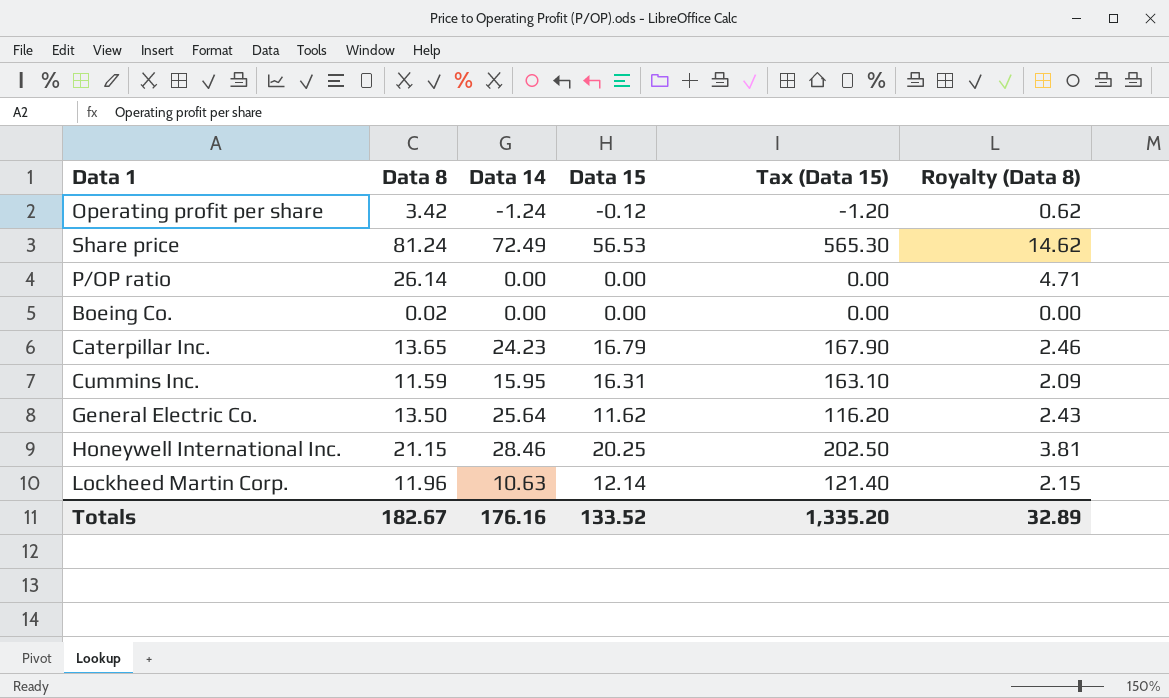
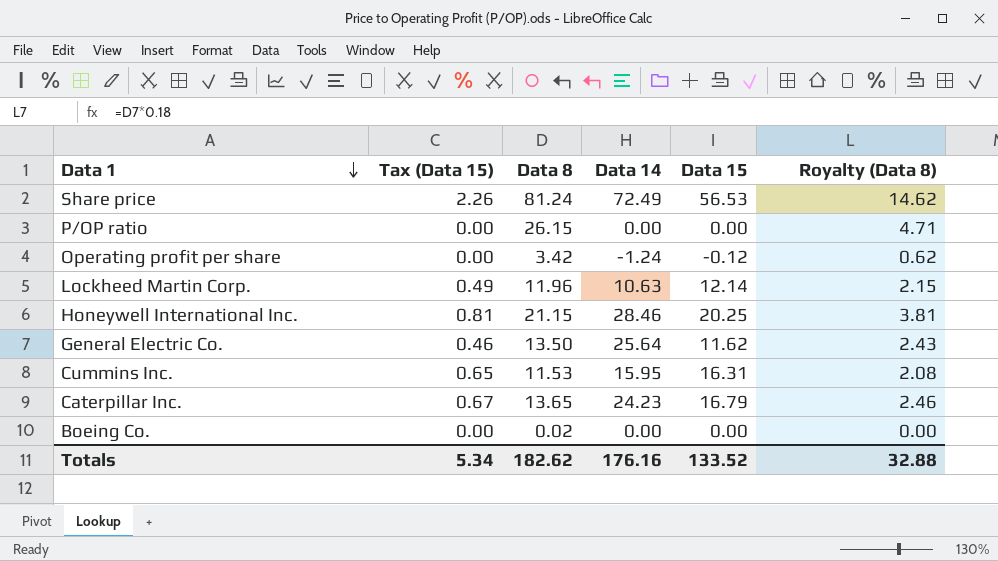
row order: none -> Data 1 descending
column Tax (Data 15) | formula: [Data 15] * 10 -> [Data 15] * 0.04
column Tax (Data 15) | position: 5 -> 2
P/OP ratio | Data 8: 26.14 -> 26.15
Cummins Inc. | Data 8: 11.59 -> 11.53
Cummins Inc. | Royalty (Data 8): 2.09 -> 2.08
Totals | Tax (Data 15): 1,335.20 -> 5.34
Totals | Data 8: 182.67 -> 182.62
Totals | Royalty (Data 8): 32.89 -> 32.88

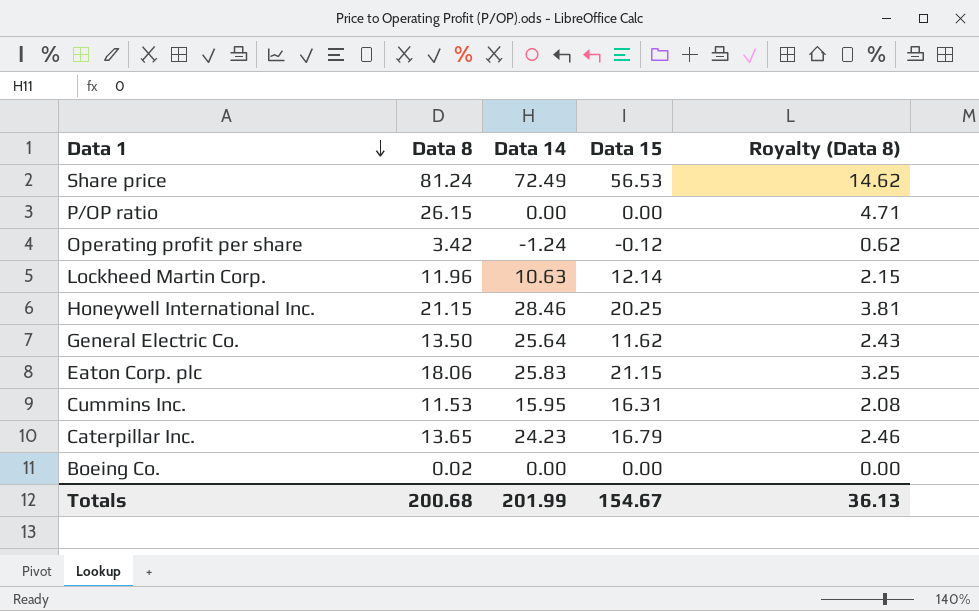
column Tax (Data 15) | formula: [Data 15] * 0.04 -> none
row Eaton Corp. plc: none -> 18.06 | 25.83 | 21.15 | 3.25
Totals | Data 8: 182.62 -> 200.68
Totals | Data 14: 176.16 -> 201.99
Totals | Data 15: 133.52 -> 154.67
Totals | Royalty (Data 8): 32.88 -> 36.13

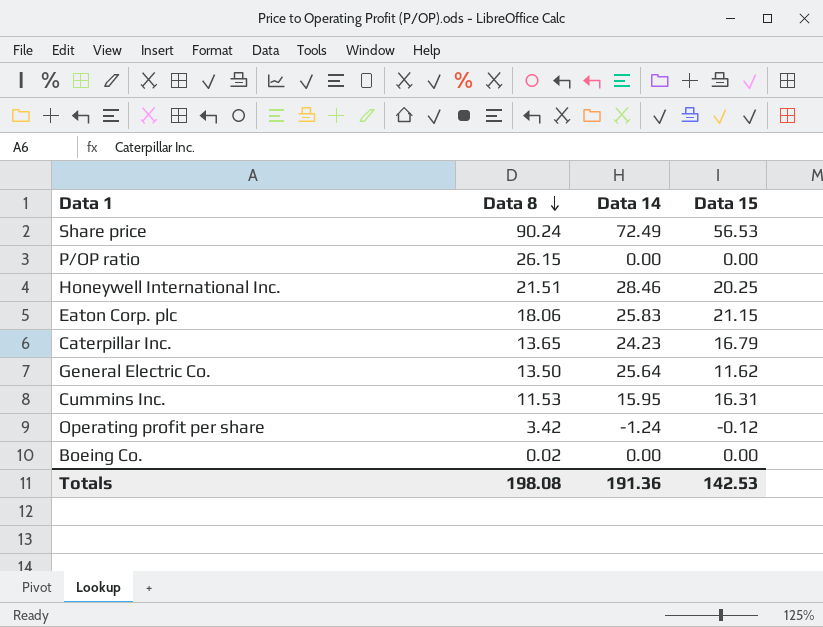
row order: Data 1 descending -> Data 8 descending
column Royalty (Data 8) | formula: [Data 8] * 0.18 -> none
row Lockheed Martin Corp.: 11.96 | 10.63 | 12.14 | 2.15 -> none
Share price | Data 8: 81.24 -> 90.24
Honeywell International Inc. | Data 8: 21.15 -> 21.51
Totals | Data 8: 200.68 -> 198.08
Totals | Data 14: 201.99 -> 191.36
Totals | Data 15: 154.67 -> 142.53

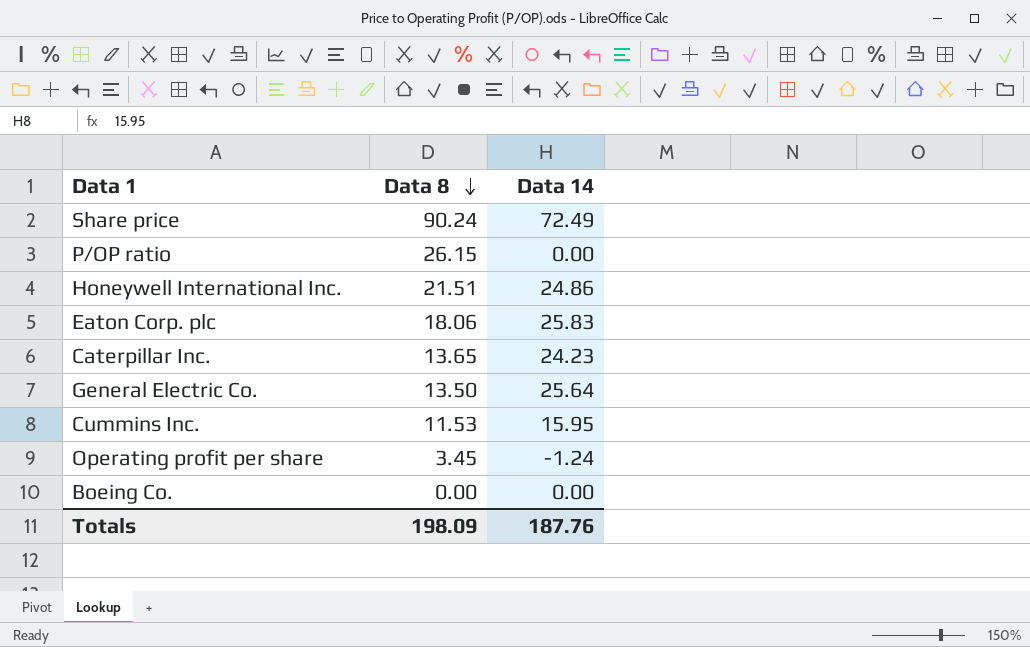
column Data 15 | position: 4 -> none
Honeywell International Inc. | Data 14: 28.46 -> 24.86
Operating profit per share | Data 8: 3.42 -> 3.45
Boeing Co. | Data 8: 0.02 -> 0.00
Totals | Data 8: 198.08 -> 198.09
Totals | Data 14: 191.36 -> 187.76

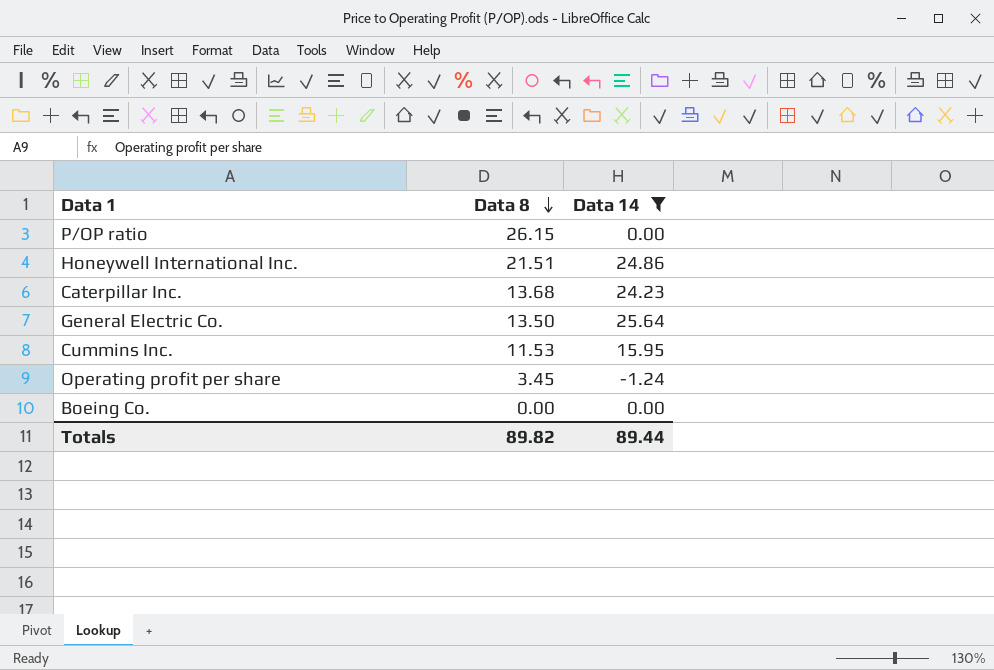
filter: none -> Data 14 <= 25.64
Caterpillar Inc. | Data 8: 13.65 -> 13.68
Totals | Data 8: 198.09 -> 89.82
Totals | Data 14: 187.76 -> 89.44

